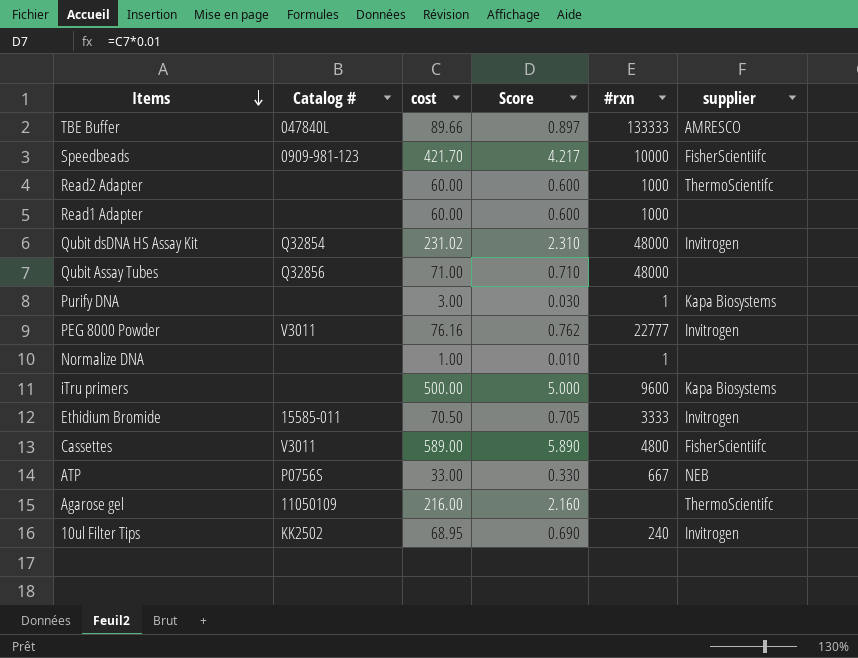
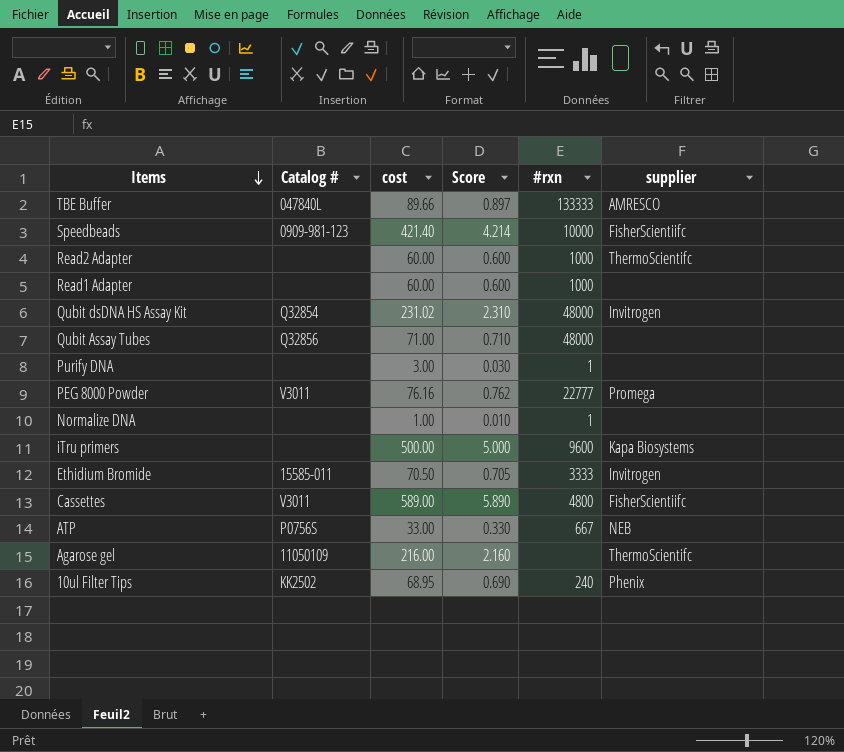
Speedbeads | cost: 421.70 -> 421.40
Speedbeads | Score: 4.217 -> 4.214
Purify DNA | supplier: Kapa Biosystems -> none
PEG 8000 Powder | supplier: Invitrogen -> Promega
10ul Filter Tips | supplier: Invitrogen -> Phenix

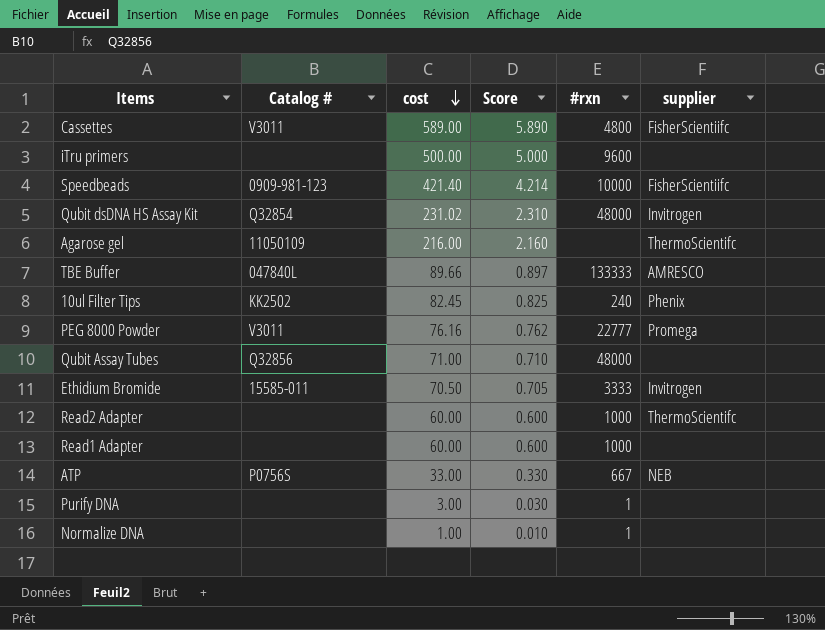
row order: Items descending -> cost descending
iTru primers | supplier: Kapa Biosystems -> none
10ul Filter Tips | cost: 68.95 -> 82.45
10ul Filter Tips | Score: 0.690 -> 0.825

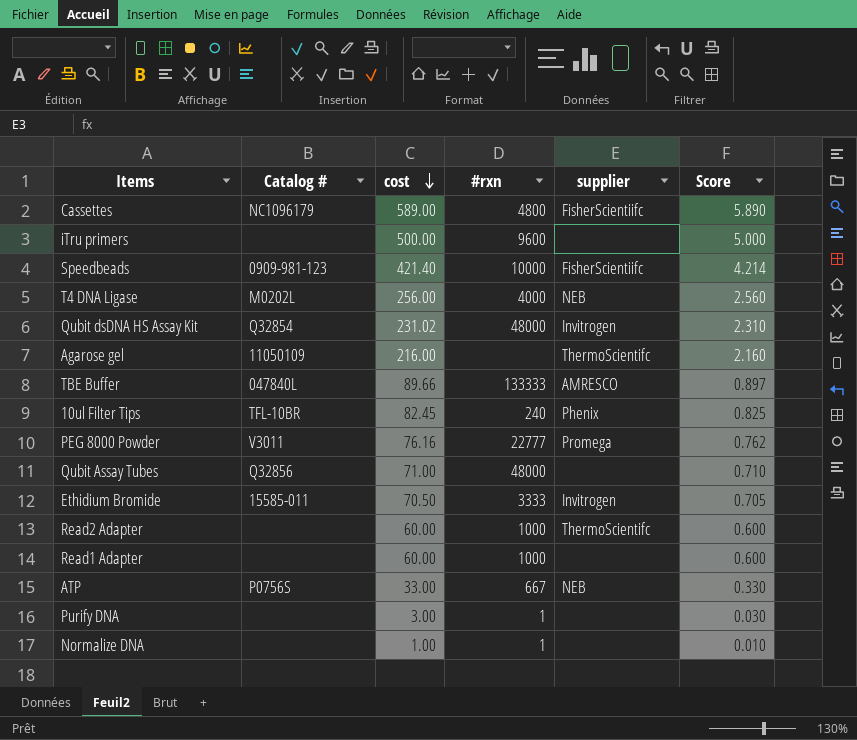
column Score | position: 4 -> 6
Cassettes | Catalog #: V3011 -> NC1096179
row T4 DNA Ligase: none -> M0202L | 256.00 | 4000 | NEB | 2.560
10ul Filter Tips | Catalog #: KK2502 -> TFL-10BR

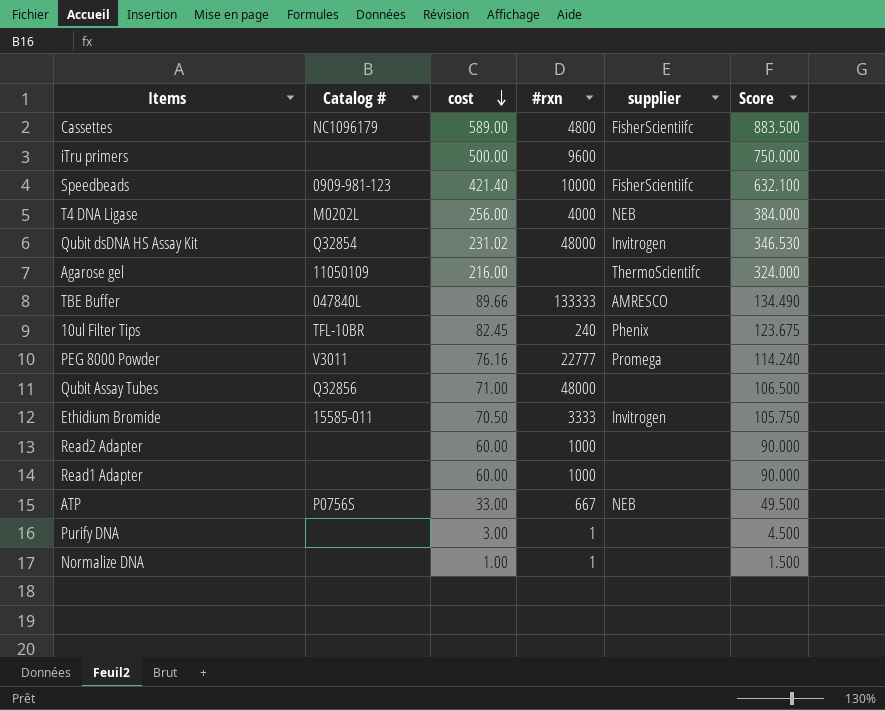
column Score | formula: [cost] * 0.01 -> [cost] * 1.5
Read2 Adapter | supplier: ThermoScientifc -> none

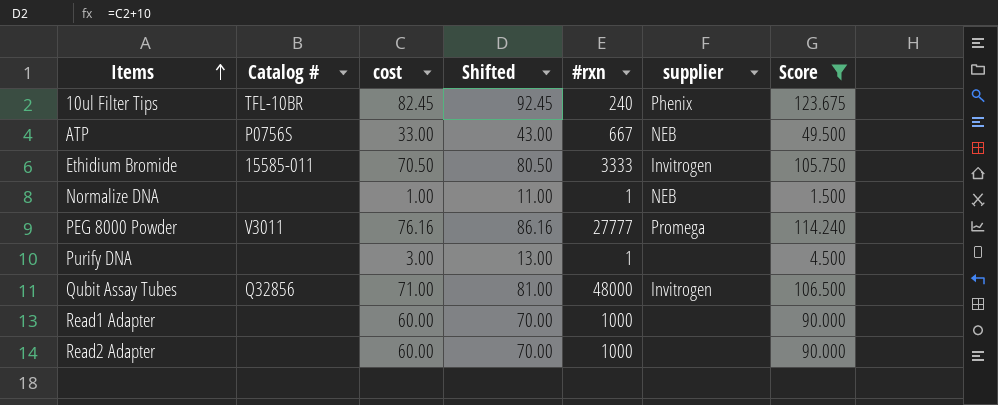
filter: none -> Score <= 123.675
row order: cost descending -> Items ascending
column Shifted | formula: none -> [cost] + 10
Normalize DNA | supplier: none -> NEB
PEG 8000 Powder | #rxn: 22777 -> 27777
Qubit Assay Tubes | supplier: none -> Invitrogen

